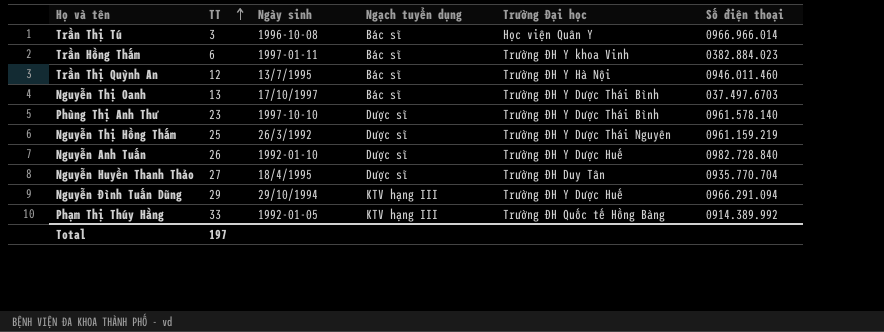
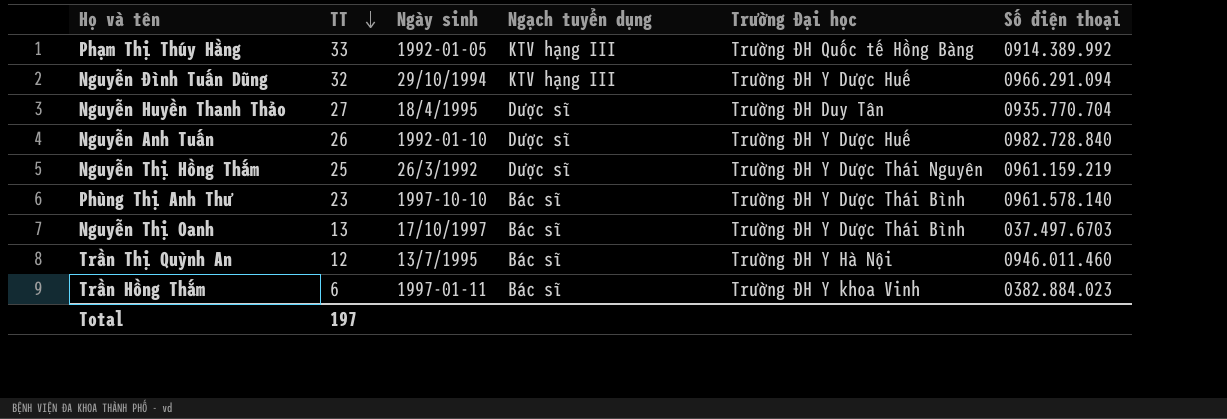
row order: TT ascending -> TT descending
row Trần Thị Tú: 3 | 1996-10-08 | Bác sĩ | Học viện Quân Y | 0966.966.014 -> none
Nguyễn Đình Tuấn Dũng | TT: 29 -> 32
Phùng Thị Anh Thư | Ngạch tuyển dụng: Dược sĩ -> Bác sĩ

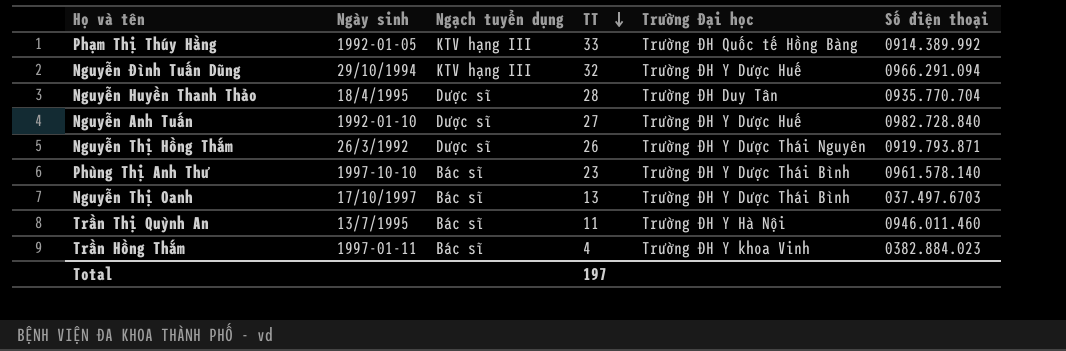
column TT | position: 2 -> 4
Nguyễn Huyền Thanh Thảo | TT: 27 -> 28
Nguyễn Anh Tuấn | TT: 26 -> 27
Nguyễn Thị Hồng Thắm | TT: 25 -> 26
Nguyễn Thị Hồng Thắm | Số điện thoại: 0961.159.219 -> 0919.793.871
Trần Thị Quỳnh An | TT: 12 -> 11
Trần Hồng Thắm | TT: 6 -> 4

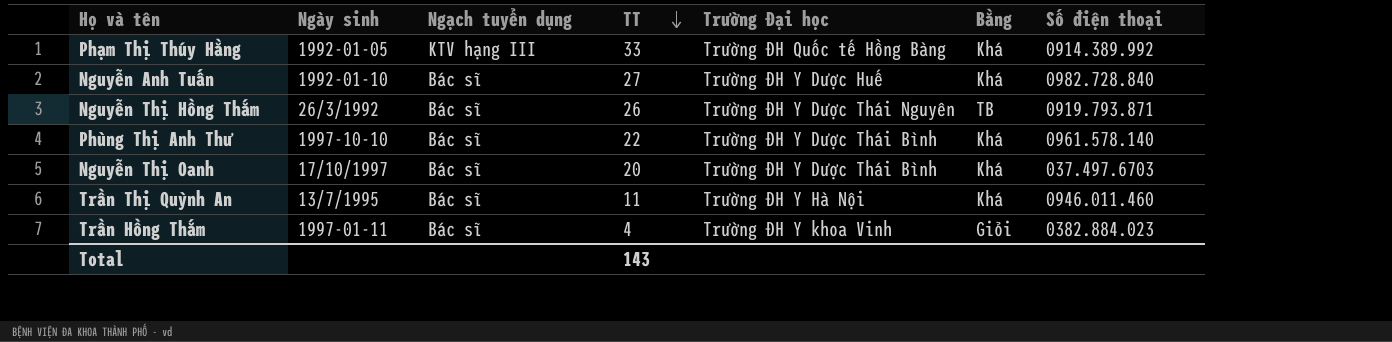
column Bằng | position: none -> 6
row Nguyễn Đình Tuấn Dũng: 29/10/1994 | KTV hạng III | 32 | Trường ĐH Y Dược Huế | 0966.291.094 -> none
row Nguyễn Huyền Thanh Thảo: 18/4/1995 | Dược sĩ | 28 | Trường ĐH Duy Tân | 0935.770.704 -> none
Nguyễn Anh Tuấn | Ngạch tuyển dụng: Dược sĩ -> Bác sĩ
Nguyễn Thị Hồng Thắm | Ngạch tuyển dụng: Dược sĩ -> Bác sĩ
Phùng Thị Anh Thư | TT: 23 -> 22
Nguyễn Thị Oanh | TT: 13 -> 20
Total | TT: 197 -> 143

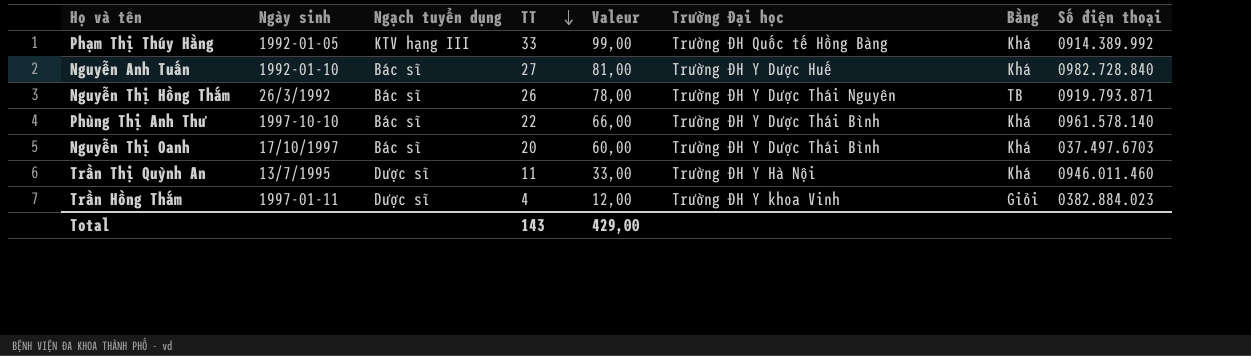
column Valeur | formula: none -> [TT] * 3
Trần Thị Quỳnh An | Ngạch tuyển dụng: Bác sĩ -> Dược sĩ
Trần Hồng Thắm | Ngạch tuyển dụng: Bác sĩ -> Dược sĩ

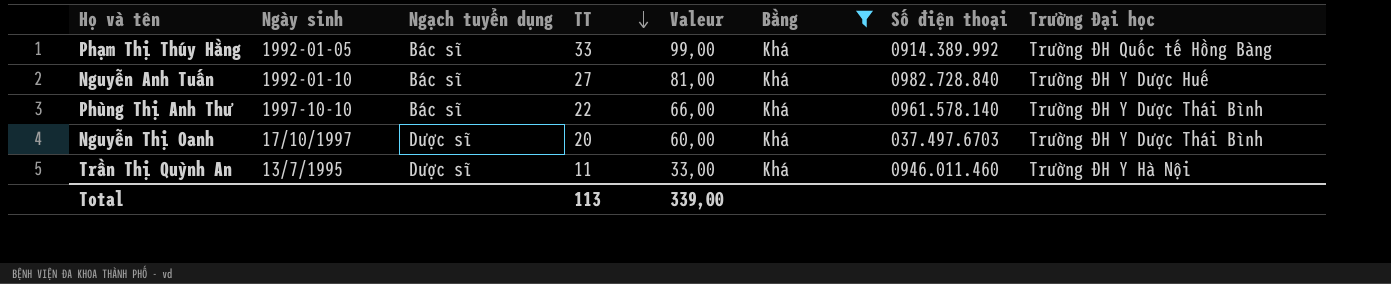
filter: none -> Bằng = Khá
column Trường Đại học | position: 6 -> 8
Phạm Thị Thúy Hằng | Ngạch tuyển dụng: KTV hạng III -> Bác sĩ
Nguyễn Thị Oanh | Ngạch tuyển dụng: Bác sĩ -> Dược sĩ
Total | TT: 143 -> 113
Total | Valeur: 429,00 -> 339,00

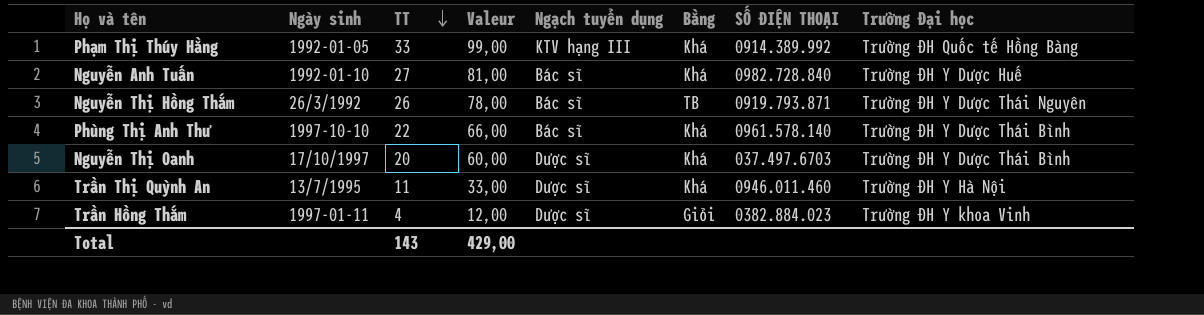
filter: Bằng = Khá -> none
column Ngạch tuyển dụng | position: 3 -> 5
column name: Số điện thoại -> SỐ ĐIỆN THOẠI
Phạm Thị Thúy Hằng | Ngạch tuyển dụng: Bác sĩ -> KTV hạng III
Total | TT: 113 -> 143
Total | Valeur: 339,00 -> 429,00

